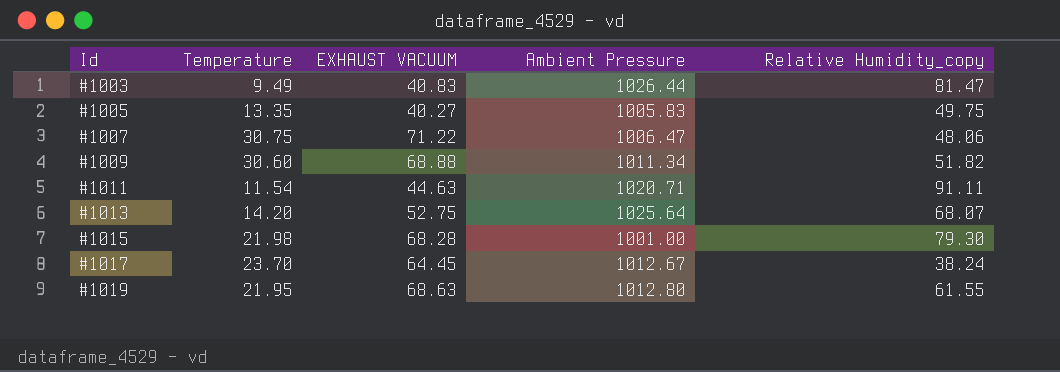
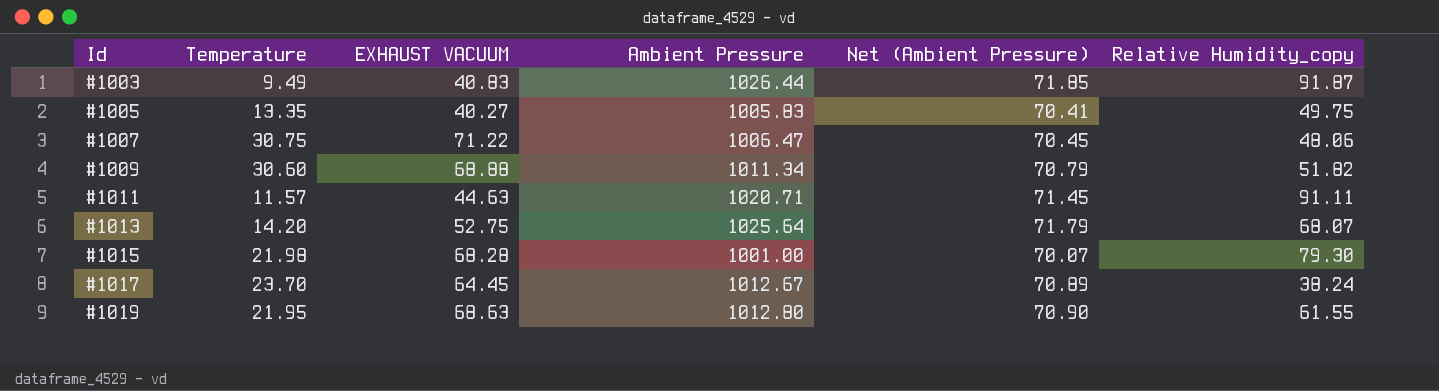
column Net (Ambient Pressure) | formula: none -> [Ambient Pressure] * 0.07
#1003 | Relative Humidity_copy: 81.47 -> 91.87
#1011 | Temperature: 11.54 -> 11.57

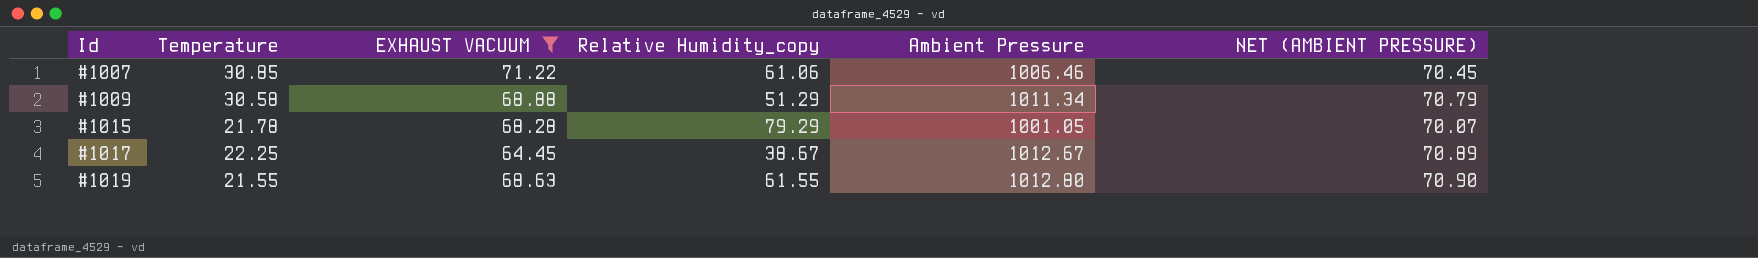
filter: none -> EXHAUST VACUUM >= 64.45
column Relative Humidity_copy | position: 6 -> 4
column name: Net (Ambient Pressure) -> NET (AMBIENT PRESSURE)
#1007 | Temperature: 30.75 -> 30.85
#1007 | Relative Humidity_copy: 48.06 -> 61.06
#1007 | Ambient Pressure: 1006.47 -> 1006.46
#1009 | Temperature: 30.60 -> 30.58
#1009 | Relative Humidity_copy: 51.82 -> 51.29
#1015 | Temperature: 21.98 -> 21.78
#1015 | Relative Humidity_copy: 79.30 -> 79.29
#1015 | Ambient Pressure: 1001.00 -> 1001.05
#1017 | Temperature: 23.70 -> 22.25
#1017 | Relative Humidity_copy: 38.24 -> 38.67
#1019 | Temperature: 21.95 -> 21.55

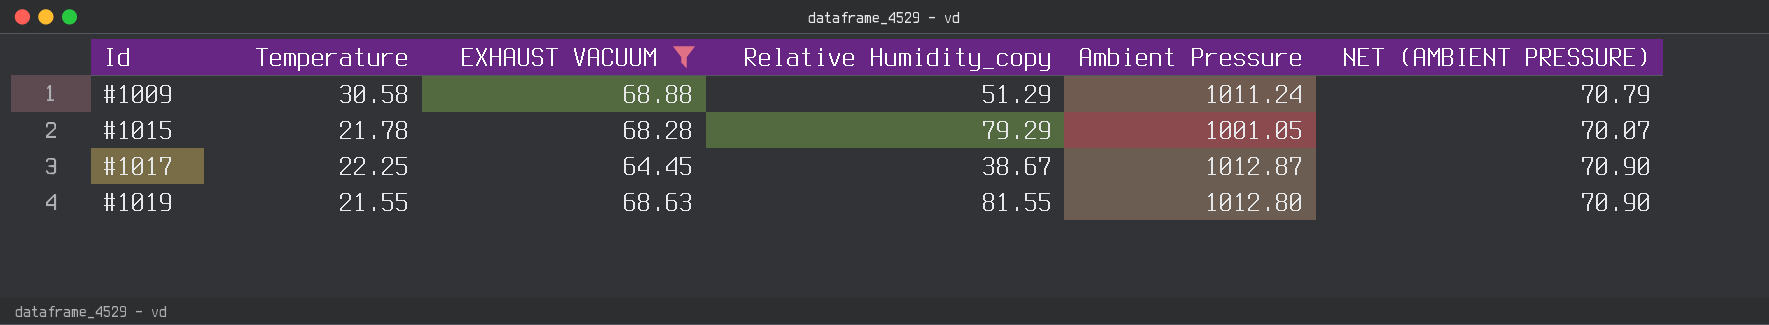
row #1007: 30.85 | 71.22 | 61.06 | 1006.46 | 70.45 -> none
#1009 | Ambient Pressure: 1011.34 -> 1011.24
#1017 | Ambient Pressure: 1012.67 -> 1012.87
#1017 | NET (AMBIENT PRESSURE): 70.89 -> 70.90
#1019 | Relative Humidity_copy: 61.55 -> 81.55

